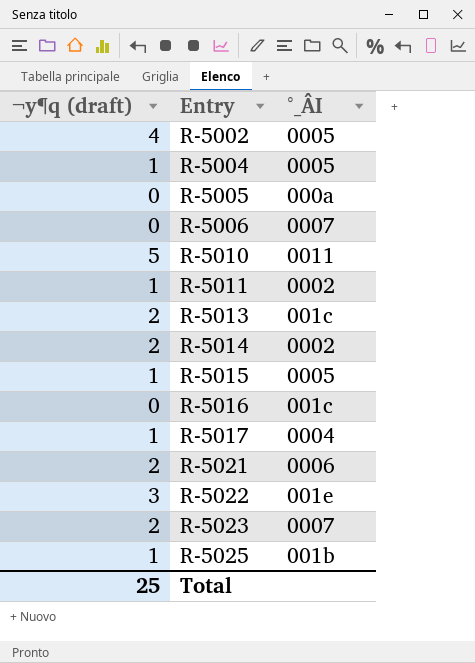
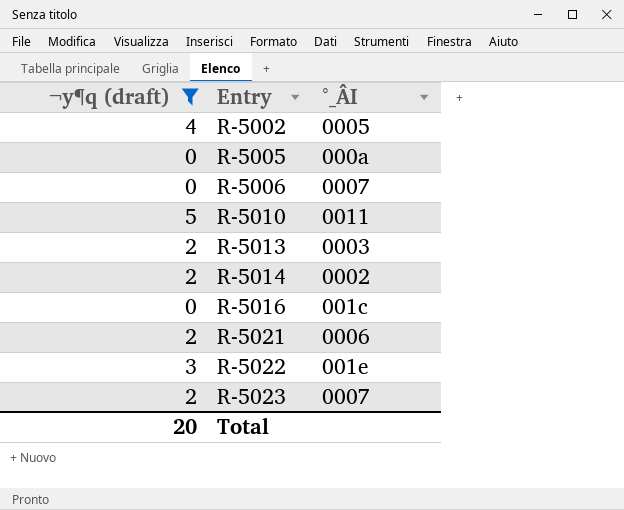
filter: none -> ¬y¶q (draft) != 1
R-5013 | °_ÂI: 001c -> 0003
Total | ¬y¶q (draft): 25 -> 20

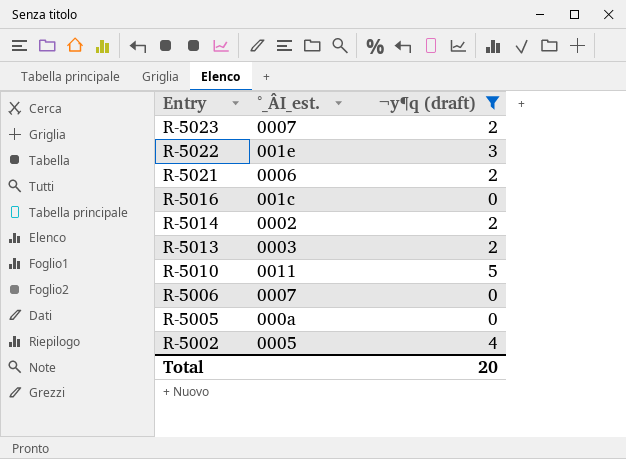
row order: Entry ascending -> Entry descending
column name: °_ÂI -> °_ÂI_est.
column ¬y¶q (draft) | position: 1 -> 3

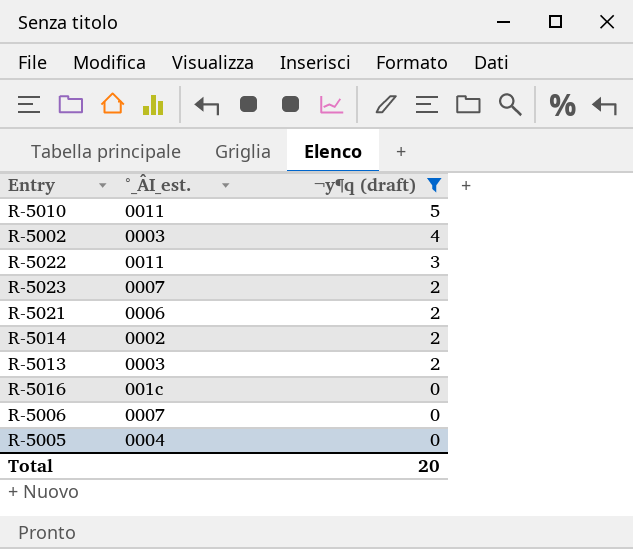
row order: Entry descending -> ¬y¶q (draft) descending
R-5002 | °_ÂI_est.: 0005 -> 0003
R-5022 | °_ÂI_est.: 001e -> 0011
R-5005 | °_ÂI_est.: 000a -> 0004

